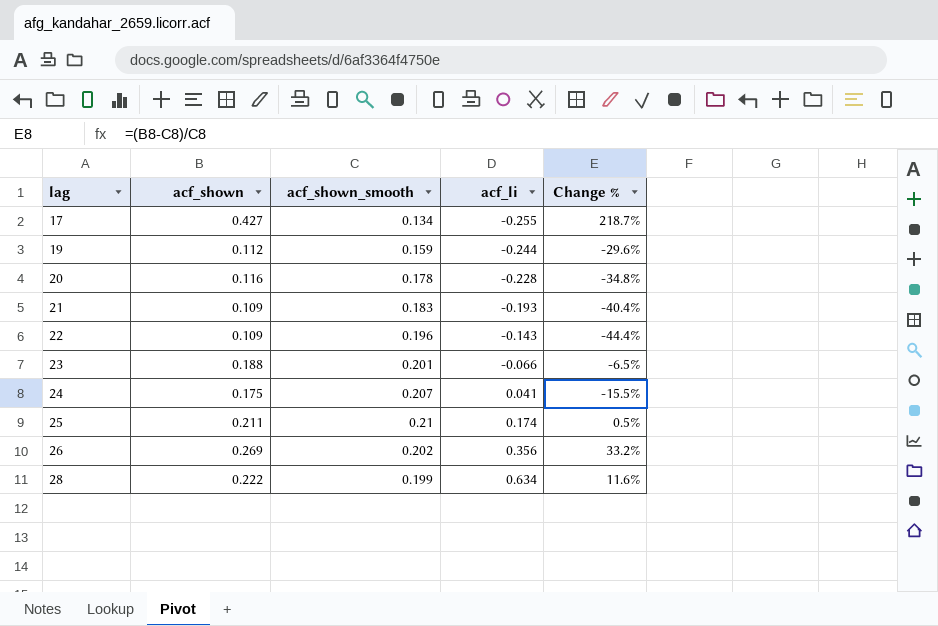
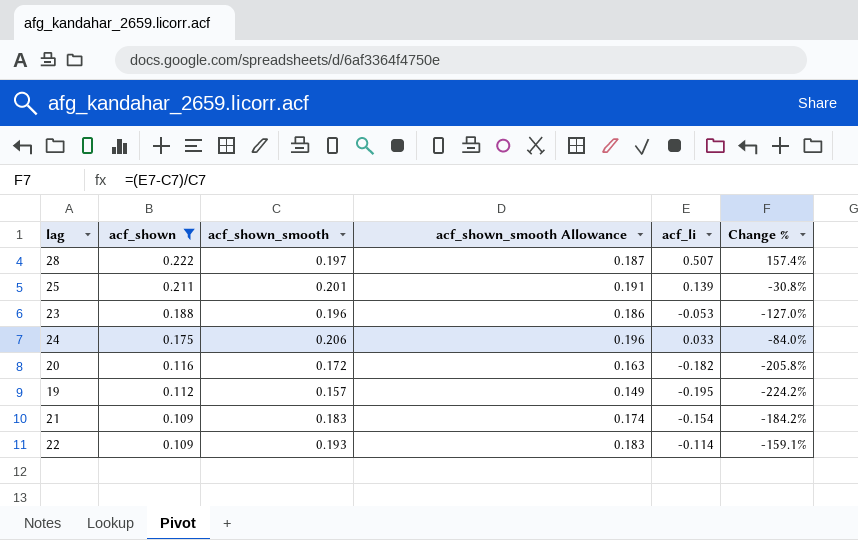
filter: none -> acf_shown <= 0.222
row order: lag ascending -> acf_shown descending
column acf_shown_smooth Allowance | formula: none -> [acf_shown_smooth] * 0.95
column Change % | formula: ([acf_shown] - [acf_shown_smooth]) / [acf_shown_smooth] -> ([acf_li] - [acf_shown_smooth]) / [acf_shown_smooth]
28 | acf_shown_smooth: 0.199 -> 0.197
28 | acf_li: 0.634 -> 0.507
25 | acf_shown_smooth: 0.21 -> 0.201
25 | acf_li: 0.174 -> 0.139
23 | acf_shown_smooth: 0.201 -> 0.196
23 | acf_li: -0.066 -> -0.053
24 | acf_shown_smooth: 0.207 -> 0.206
24 | acf_li: 0.041 -> 0.033
20 | acf_shown_smooth: 0.178 -> 0.172
20 | acf_li: -0.228 -> -0.182
19 | acf_shown_smooth: 0.159 -> 0.157
19 | acf_li: -0.244 -> -0.195
21 | acf_li: -0.193 -> -0.154
22 | acf_shown_smooth: 0.196 -> 0.193
22 | acf_li: -0.143 -> -0.114

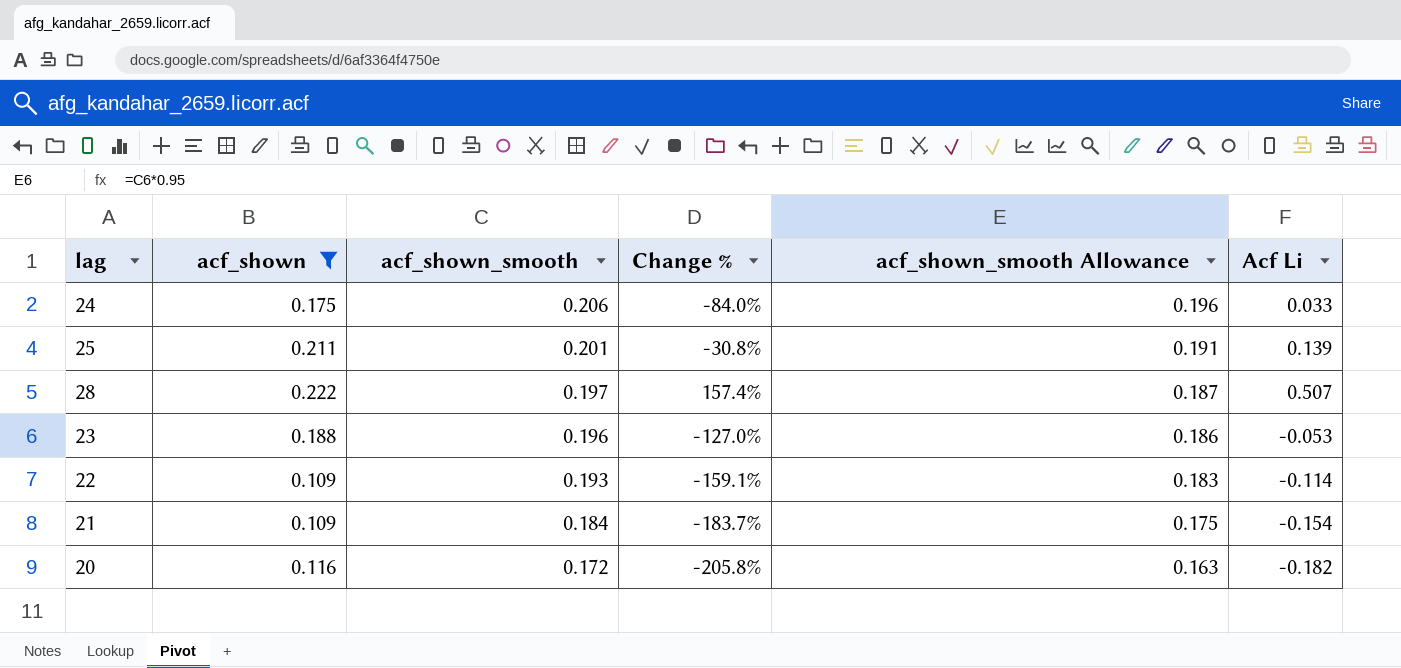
row order: acf_shown descending -> acf_shown_smooth descending
column Change % | position: 6 -> 4
column name: acf_li -> Acf Li
row 19: 0.112 | 0.157 | 0.149 | -0.195 | -224.2% -> none
21 | acf_shown_smooth: 0.183 -> 0.184
21 | Change %: -184.2% -> -183.7%
21 | acf_shown_smooth Allowance: 0.174 -> 0.175

